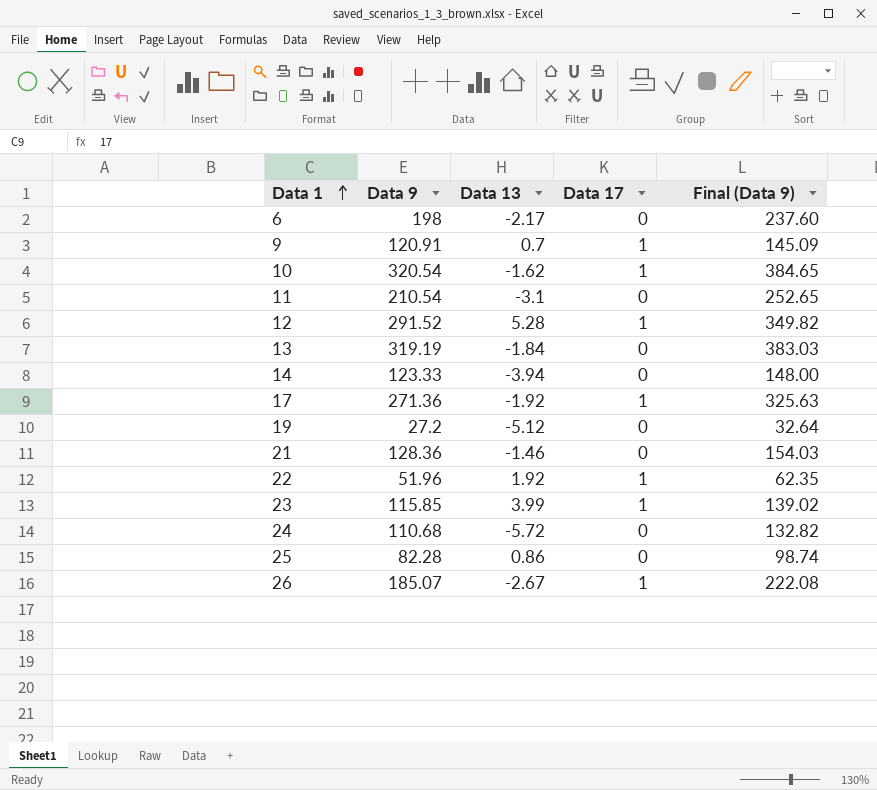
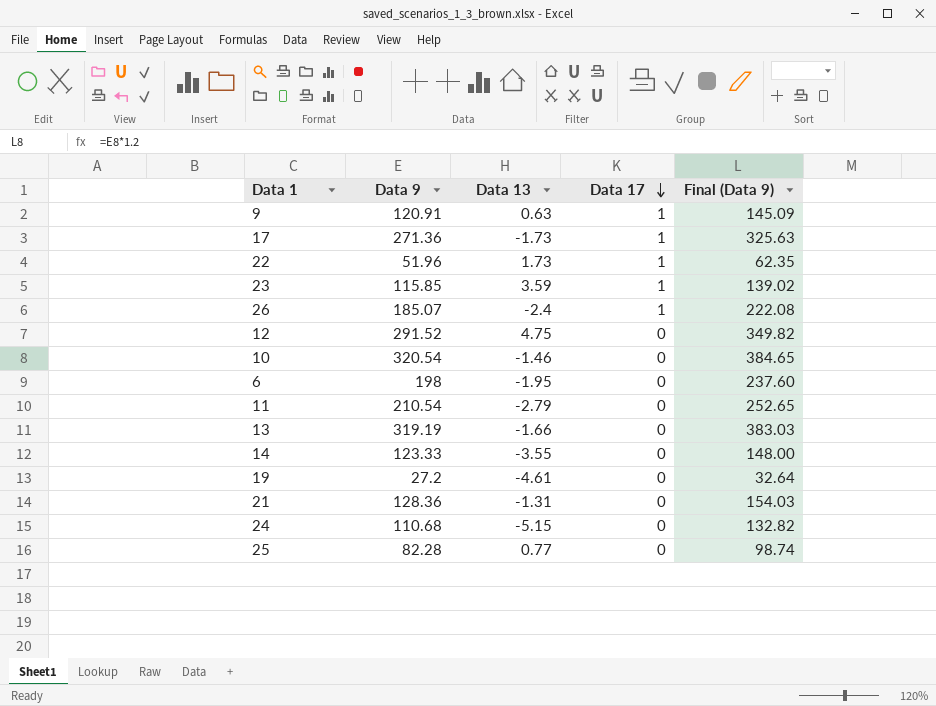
row order: Data 1 ascending -> Data 17 descending
9 | Data 13: 0.7 -> 0.63
17 | Data 13: -1.92 -> -1.73
22 | Data 13: 1.92 -> 1.73
23 | Data 13: 3.99 -> 3.59
26 | Data 13: -2.67 -> -2.4
12 | Data 13: 5.28 -> 4.75
12 | Data 17: 1 -> 0
10 | Data 13: -1.62 -> -1.46
10 | Data 17: 1 -> 0
6 | Data 13: -2.17 -> -1.95
11 | Data 13: -3.1 -> -2.79
13 | Data 13: -1.84 -> -1.66
14 | Data 13: -3.94 -> -3.55
19 | Data 13: -5.12 -> -4.61
21 | Data 13: -1.46 -> -1.31
24 | Data 13: -5.72 -> -5.15
25 | Data 13: 0.86 -> 0.77

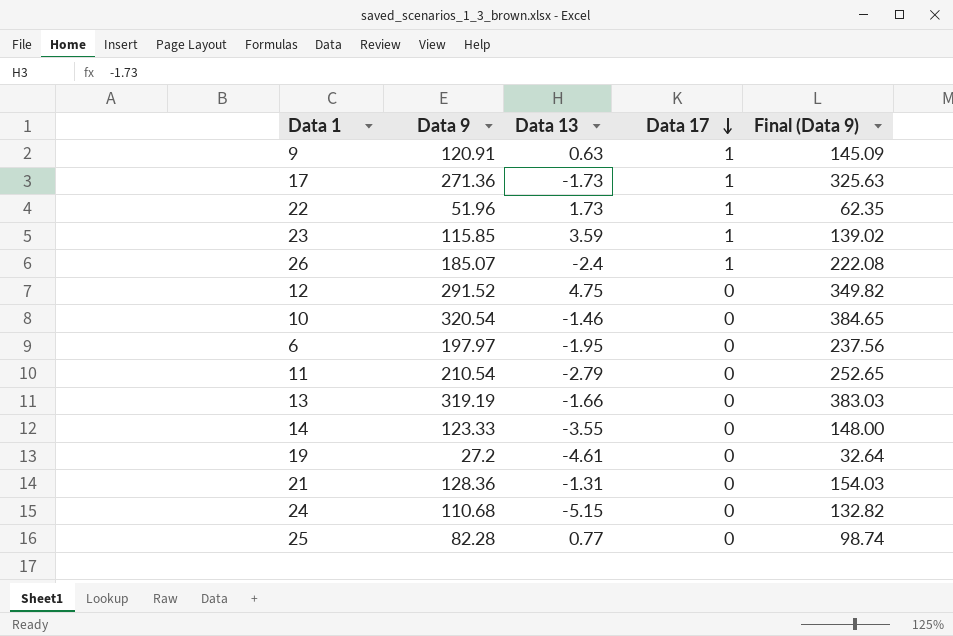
6 | Data 9: 198 -> 197.97
6 | Final (Data 9): 237.60 -> 237.56

